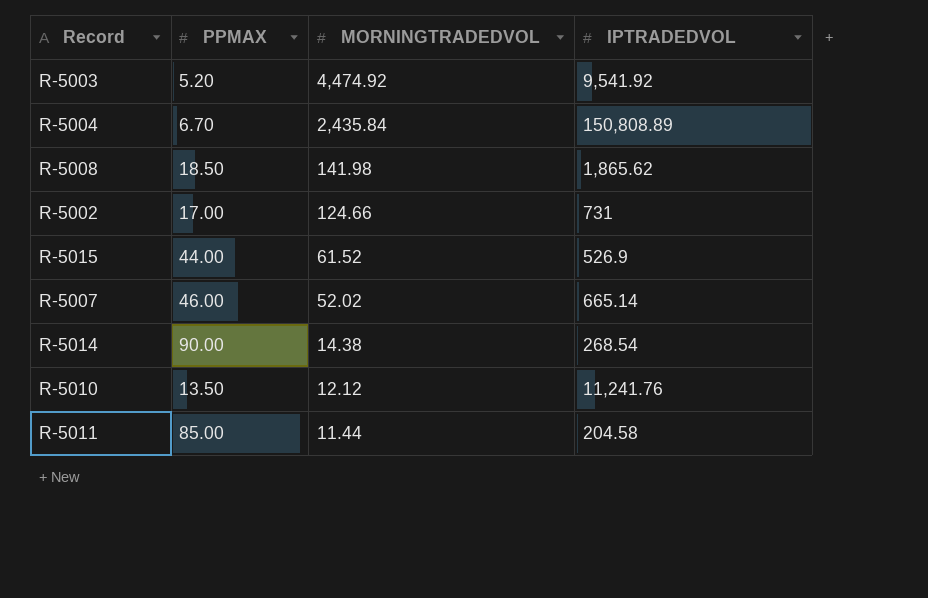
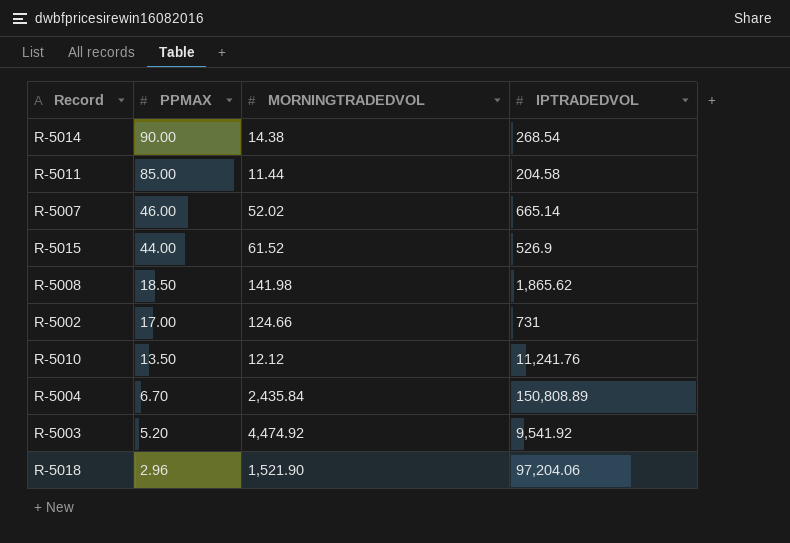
row order: MORNINGTRADEDVOL descending -> PPMAX descending
row R-5018: none -> 2.96 | 1,521.90 | 97,204.06

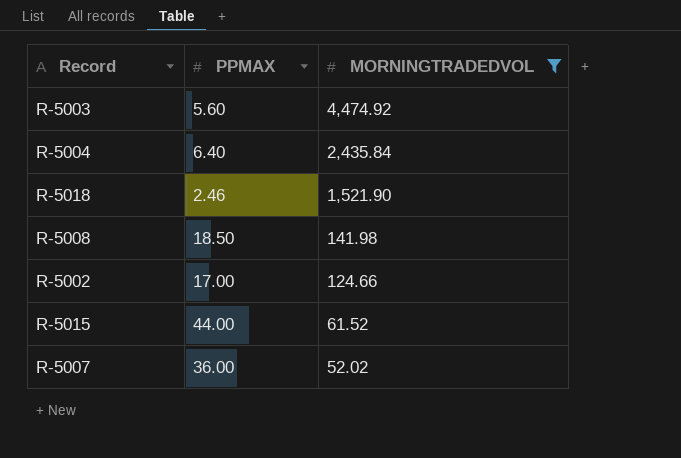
filter: none -> MORNINGTRADEDVOL >= 52.02
row order: PPMAX descending -> MORNINGTRADEDVOL descending
column IPTRADEDVOL | position: 4 -> none
R-5003 | PPMAX: 5.20 -> 5.60
R-5004 | PPMAX: 6.70 -> 6.40
R-5018 | PPMAX: 2.96 -> 2.46
R-5007 | PPMAX: 46.00 -> 36.00

